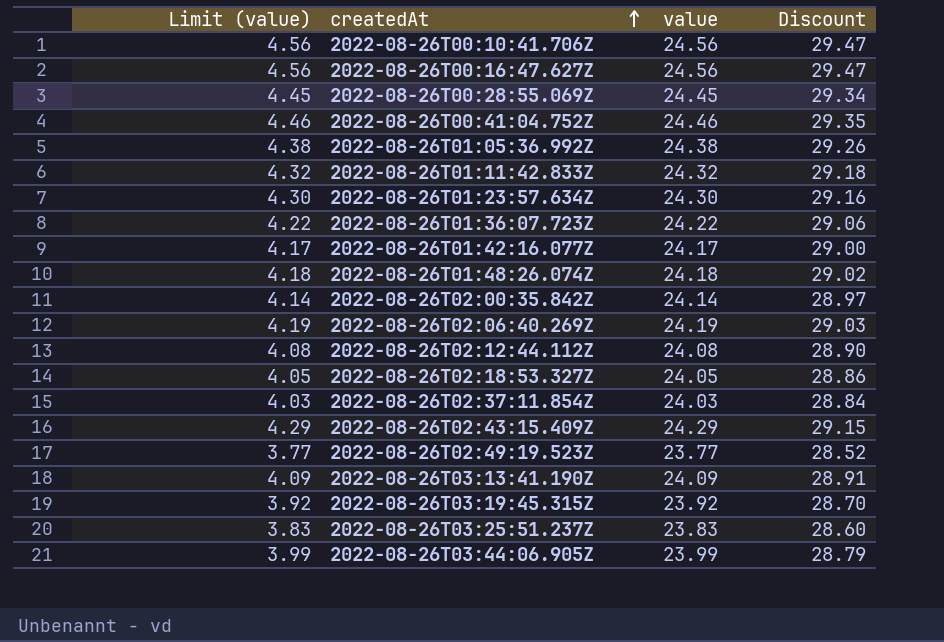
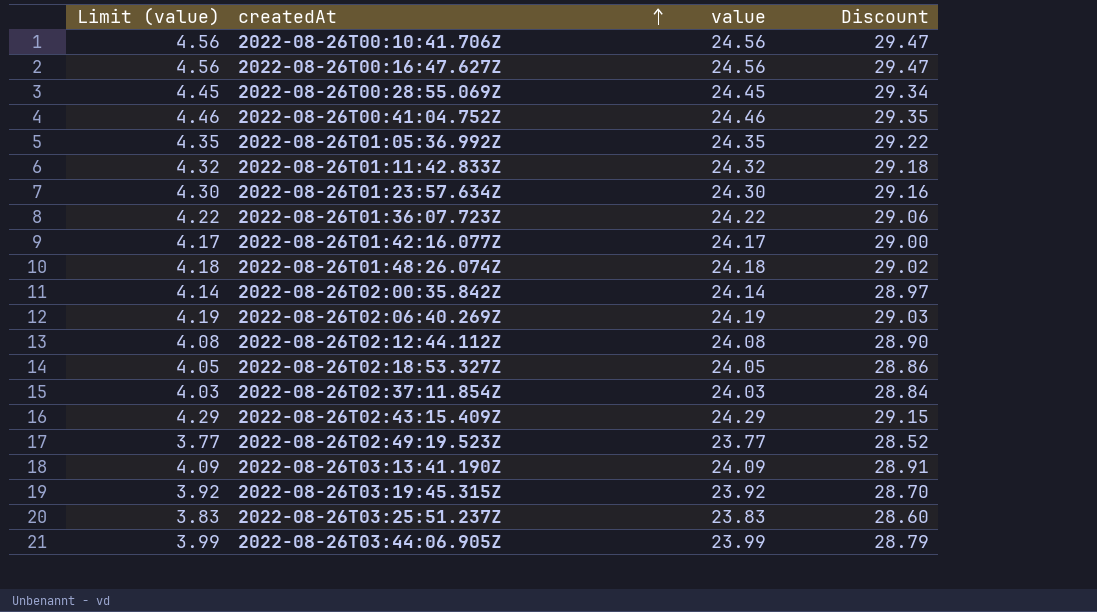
2022-08-26T01:05:36.992Z | Limit (value): 4.38 -> 4.35
2022-08-26T01:05:36.992Z | value: 24.38 -> 24.35
2022-08-26T01:05:36.992Z | Discount: 29.26 -> 29.22

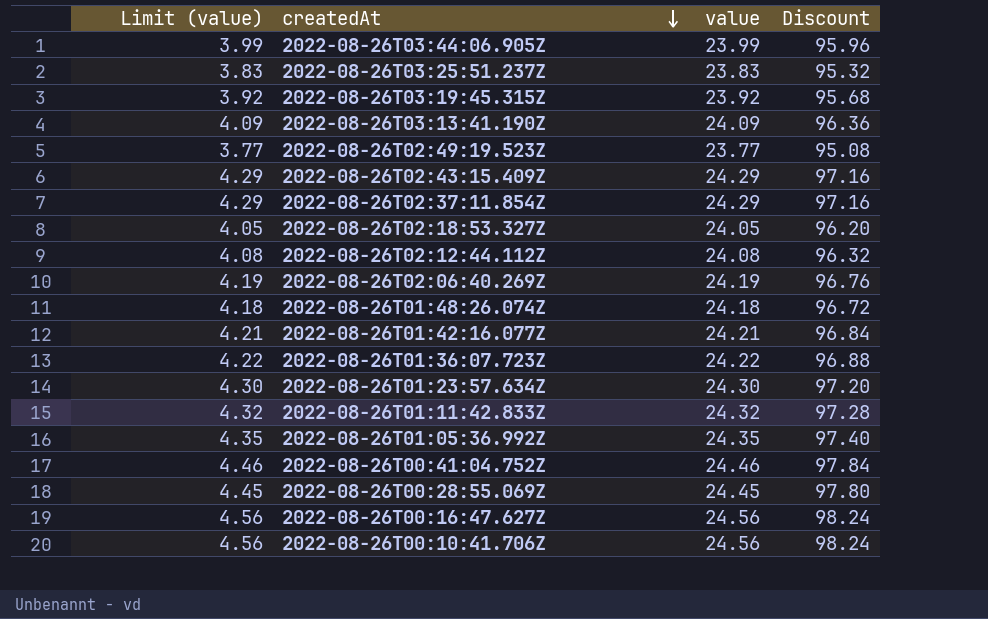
row order: createdAt ascending -> createdAt descending
column Discount | formula: [value] * 1.2 -> [value] * 4
row 2022-08-26T02:00:35.842Z: 4.14 | 24.14 | 28.97 -> none
2022-08-26T02:37:11.854Z | Limit (value): 4.03 -> 4.29
2022-08-26T02:37:11.854Z | value: 24.03 -> 24.29
2022-08-26T01:42:16.077Z | Limit (value): 4.17 -> 4.21
2022-08-26T01:42:16.077Z | value: 24.17 -> 24.21

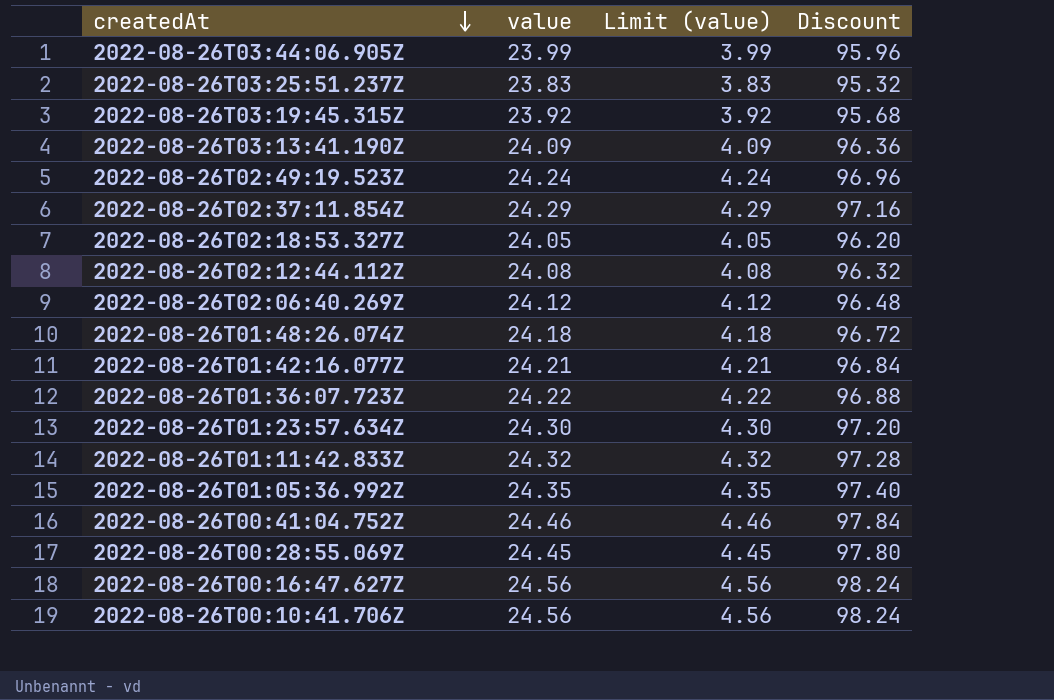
column Limit (value) | position: 1 -> 3
row 2022-08-26T02:43:15.409Z: 4.29 | 24.29 | 97.16 -> none
2022-08-26T02:49:19.523Z | value: 23.77 -> 24.24
2022-08-26T02:49:19.523Z | Limit (value): 3.77 -> 4.24
2022-08-26T02:49:19.523Z | Discount: 95.08 -> 96.96
2022-08-26T02:06:40.269Z | value: 24.19 -> 24.12
2022-08-26T02:06:40.269Z | Limit (value): 4.19 -> 4.12
2022-08-26T02:06:40.269Z | Discount: 96.76 -> 96.48

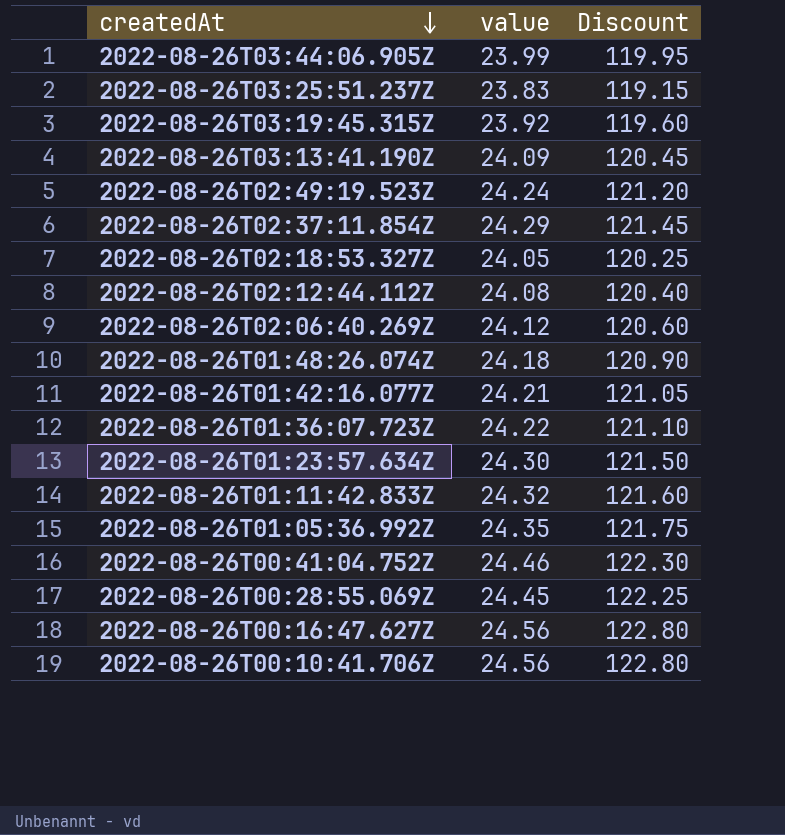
column Limit (value) | formula: [value] - 20 -> none
column Discount | formula: [value] * 4 -> [value] * 5

